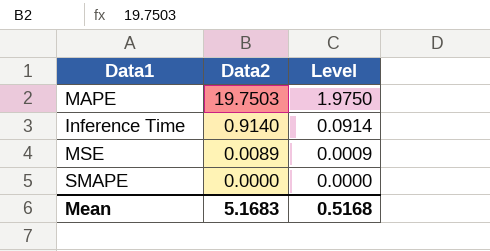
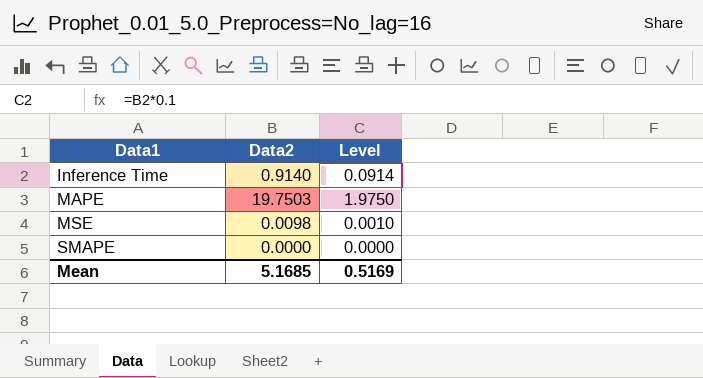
row order: Data2 descending -> Data1 ascending
MSE | Data2: 0.0089 -> 0.0098
MSE | Level: 0.0009 -> 0.0010
Mean | Data2: 5.1683 -> 5.1685
Mean | Level: 0.5168 -> 0.5169

